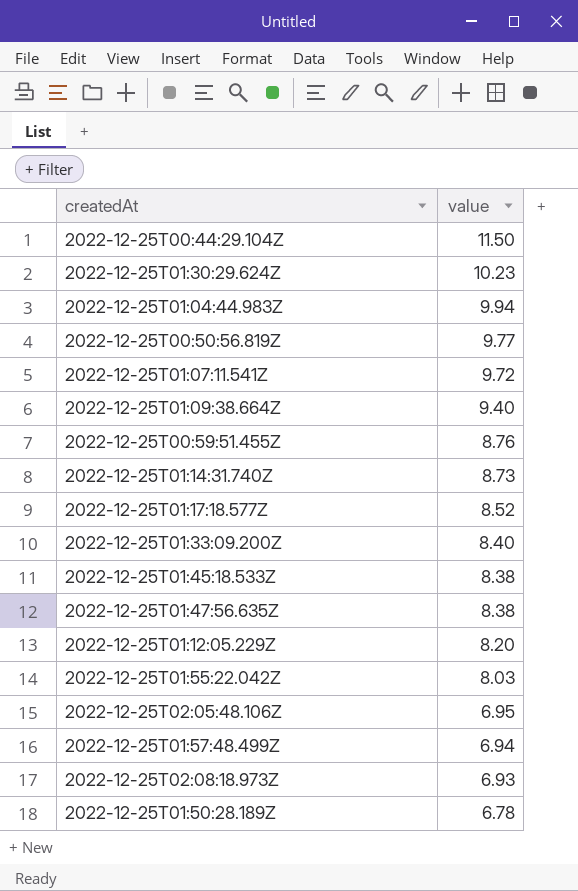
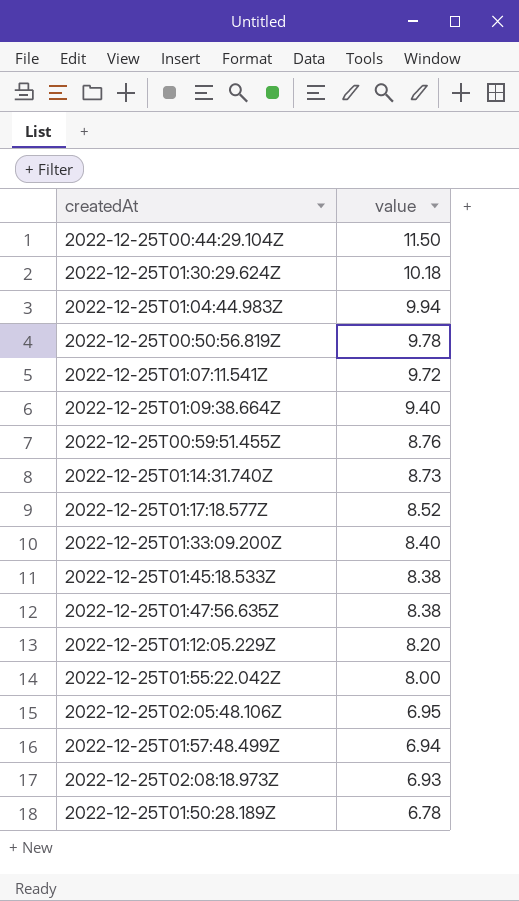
2022-12-25T01:30:29.624Z | value: 10.23 -> 10.18
2022-12-25T00:50:56.819Z | value: 9.77 -> 9.78
2022-12-25T01:55:22.042Z | value: 8.03 -> 8.00

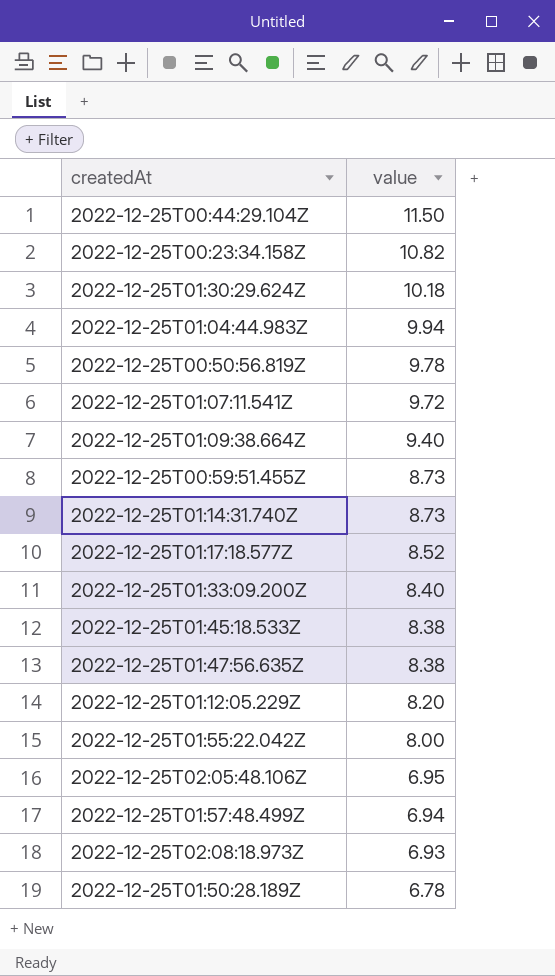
row 2022-12-25T00:23:34.158Z: none -> 10.82
2022-12-25T00:59:51.455Z | value: 8.76 -> 8.73

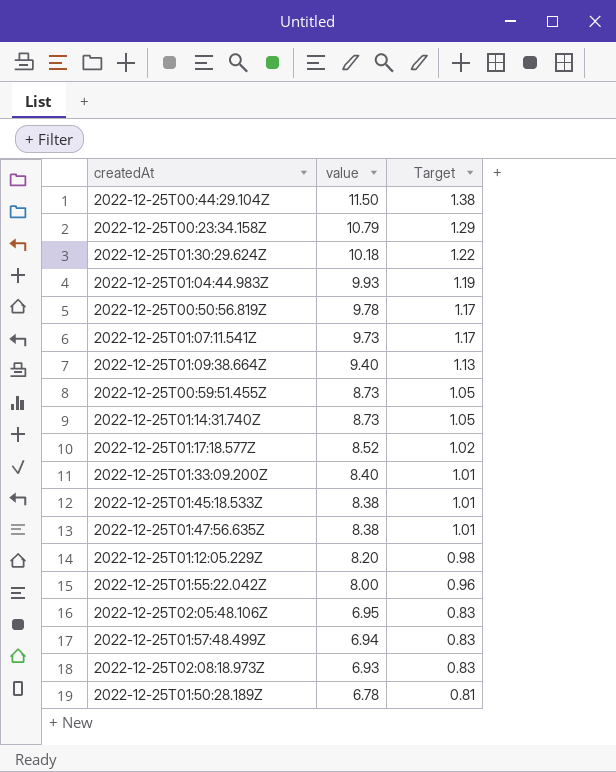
column Target | formula: none -> [value] * 0.12
2022-12-25T00:23:34.158Z | value: 10.82 -> 10.79
2022-12-25T01:04:44.983Z | value: 9.94 -> 9.93
2022-12-25T01:07:11.541Z | value: 9.72 -> 9.73

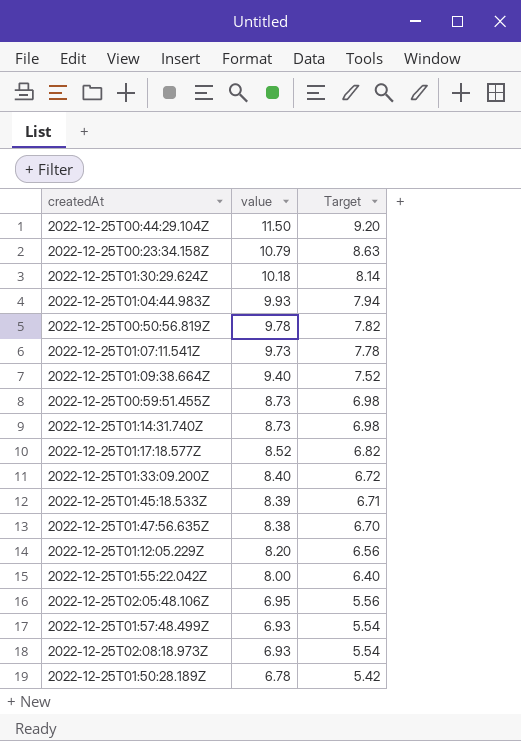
column Target | formula: [value] * 0.12 -> [value] * 0.8
2022-12-25T01:45:18.533Z | value: 8.38 -> 8.39
2022-12-25T01:57:48.499Z | value: 6.94 -> 6.93

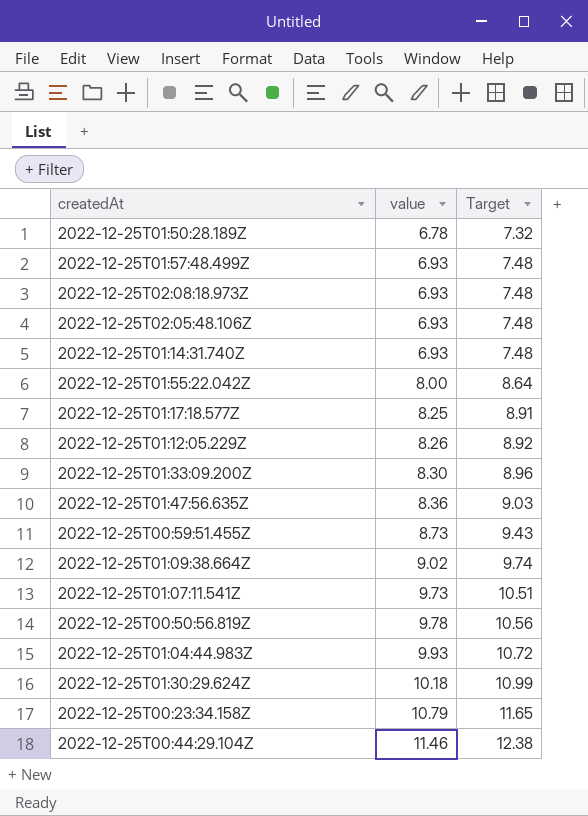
row order: value descending -> value ascending
column Target | formula: [value] * 0.8 -> [value] * 1.08
row 2022-12-25T01:45:18.533Z: 8.39 | 6.71 -> none
2022-12-25T02:05:48.106Z | value: 6.95 -> 6.93
2022-12-25T01:14:31.740Z | value: 8.73 -> 6.93
2022-12-25T01:17:18.577Z | value: 8.52 -> 8.25
2022-12-25T01:12:05.229Z | value: 8.20 -> 8.26
2022-12-25T01:33:09.200Z | value: 8.40 -> 8.30
2022-12-25T01:47:56.635Z | value: 8.38 -> 8.36
2022-12-25T01:09:38.664Z | value: 9.40 -> 9.02
2022-12-25T00:44:29.104Z | value: 11.50 -> 11.46

